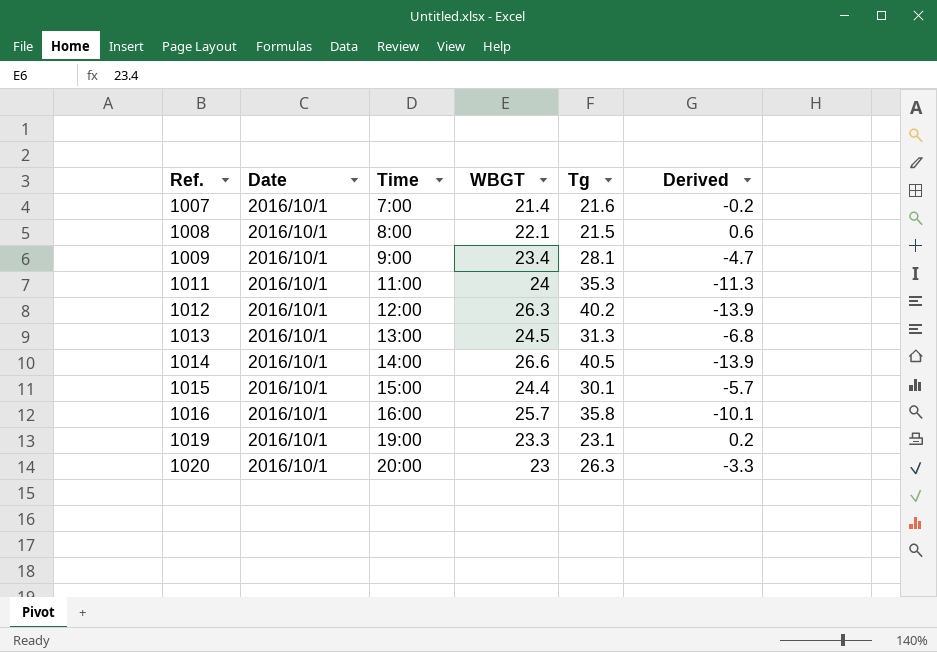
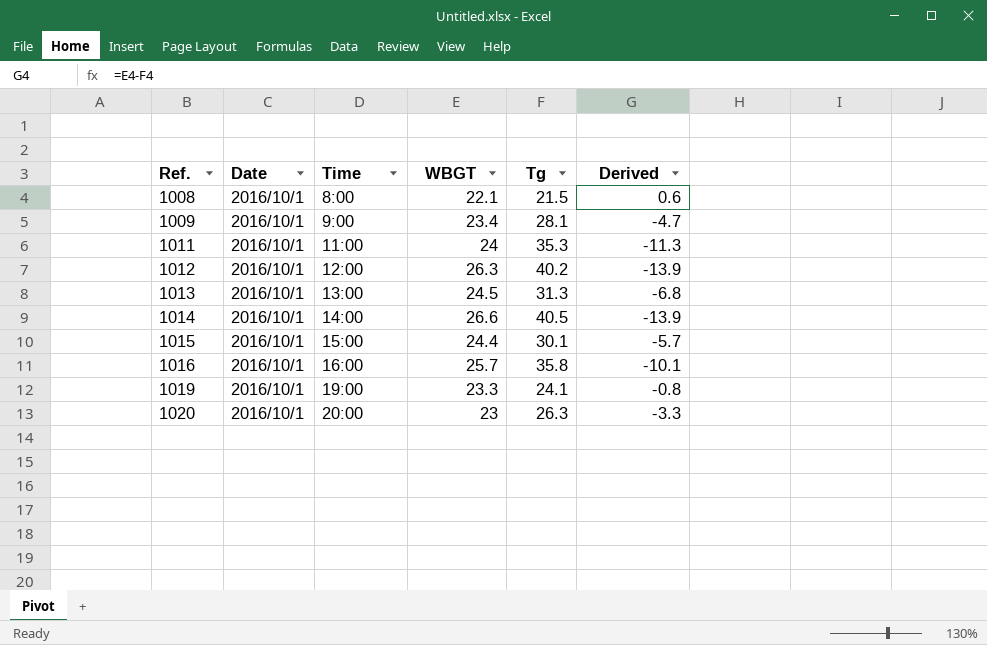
row 1007: 2016/10/1 | 7:00 | 21.4 | 21.6 | -0.2 -> none
1019 | Tg: 23.1 -> 24.1
1019 | Derived: 0.2 -> -0.8

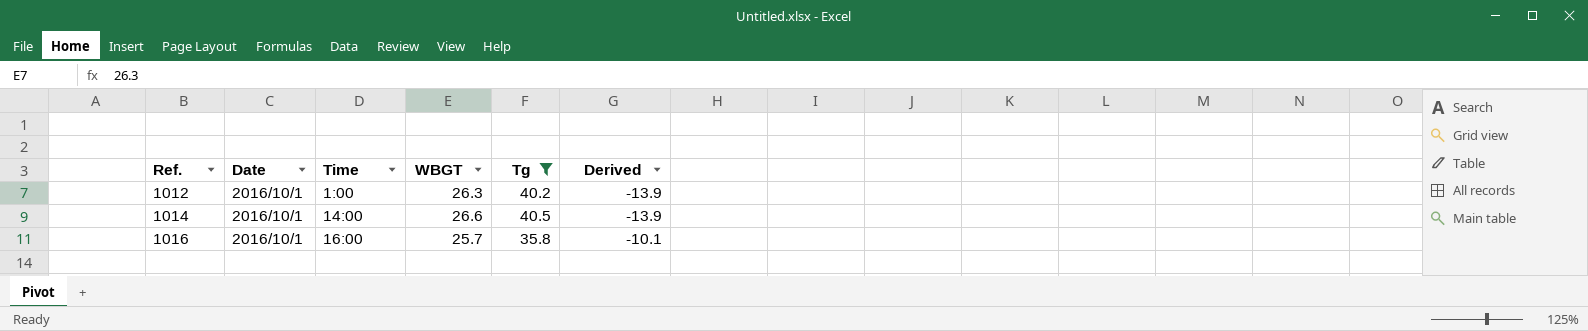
filter: none -> Tg >= 35.8
1012 | Time: 12:00 -> 1:00

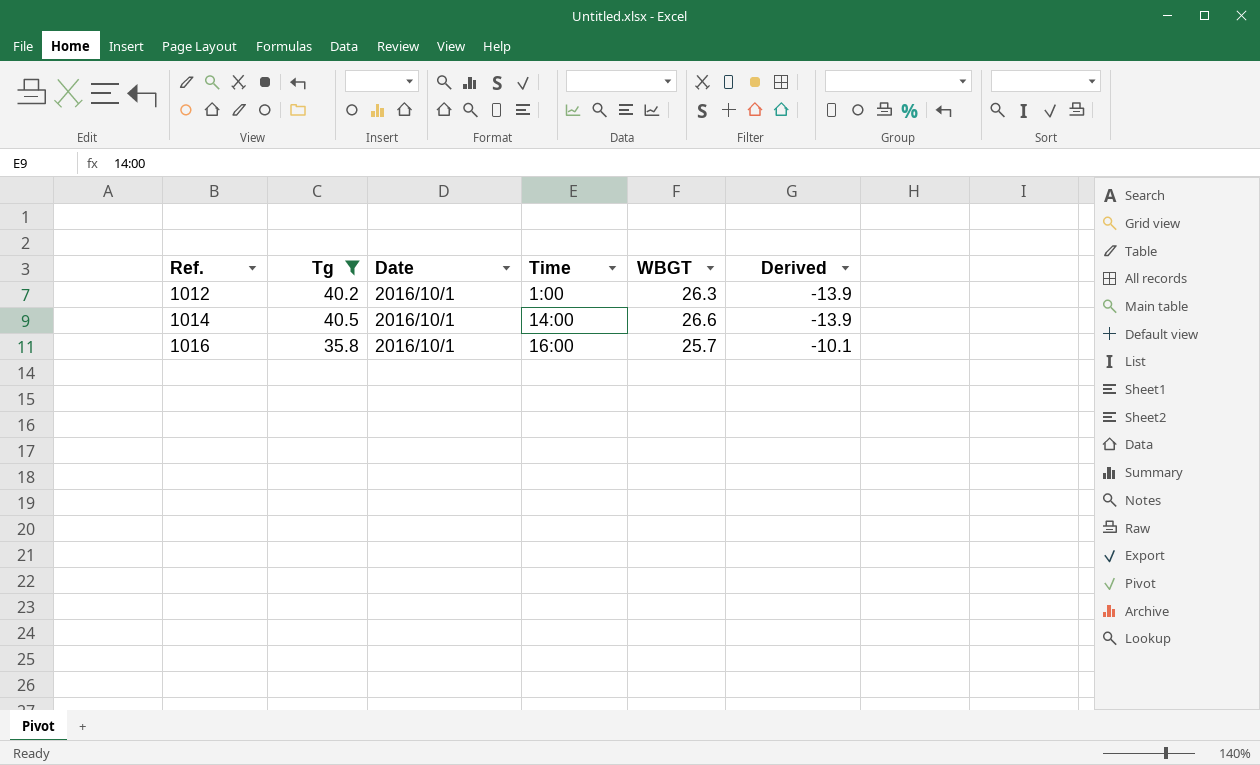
column Tg | position: 5 -> 2

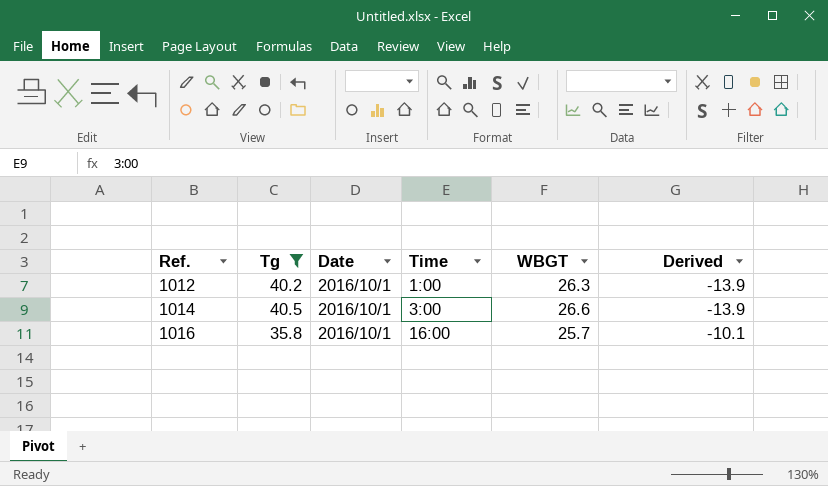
1014 | Time: 14:00 -> 3:00

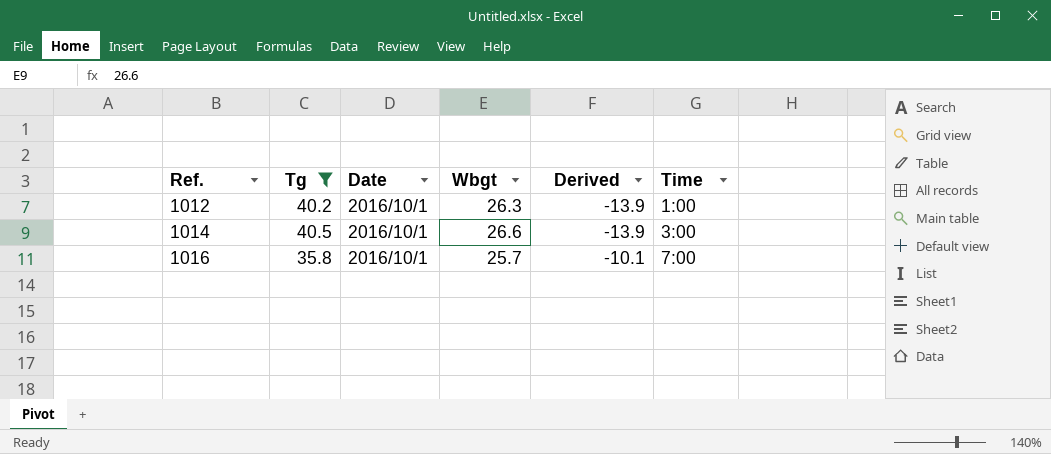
column name: WBGT -> Wbgt
column Time | position: 4 -> 6
1016 | Time: 16:00 -> 7:00

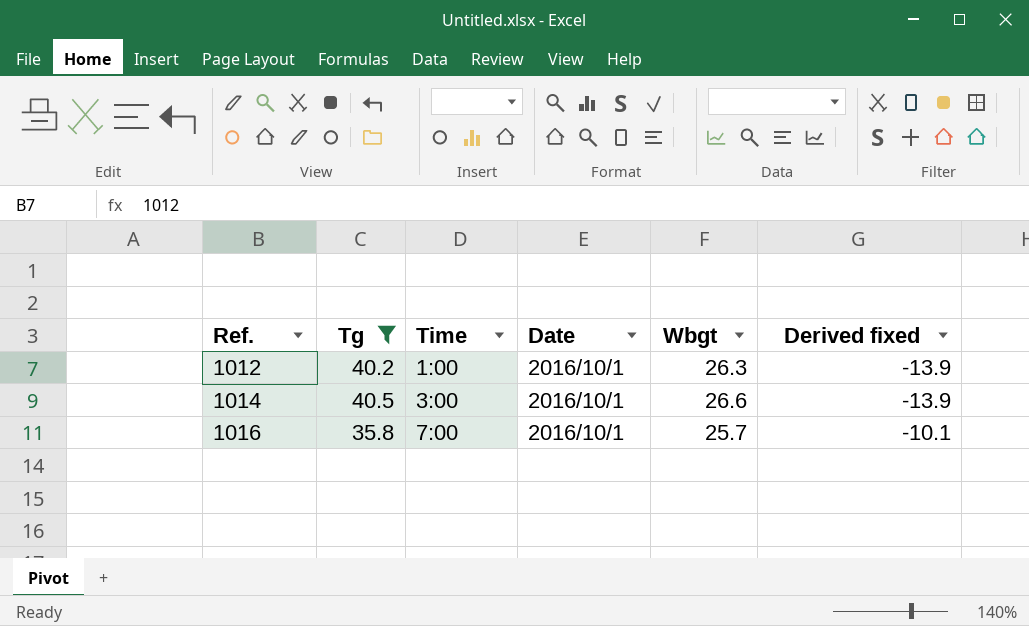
column Time | position: 6 -> 3
column name: Derived -> Derived fixed

